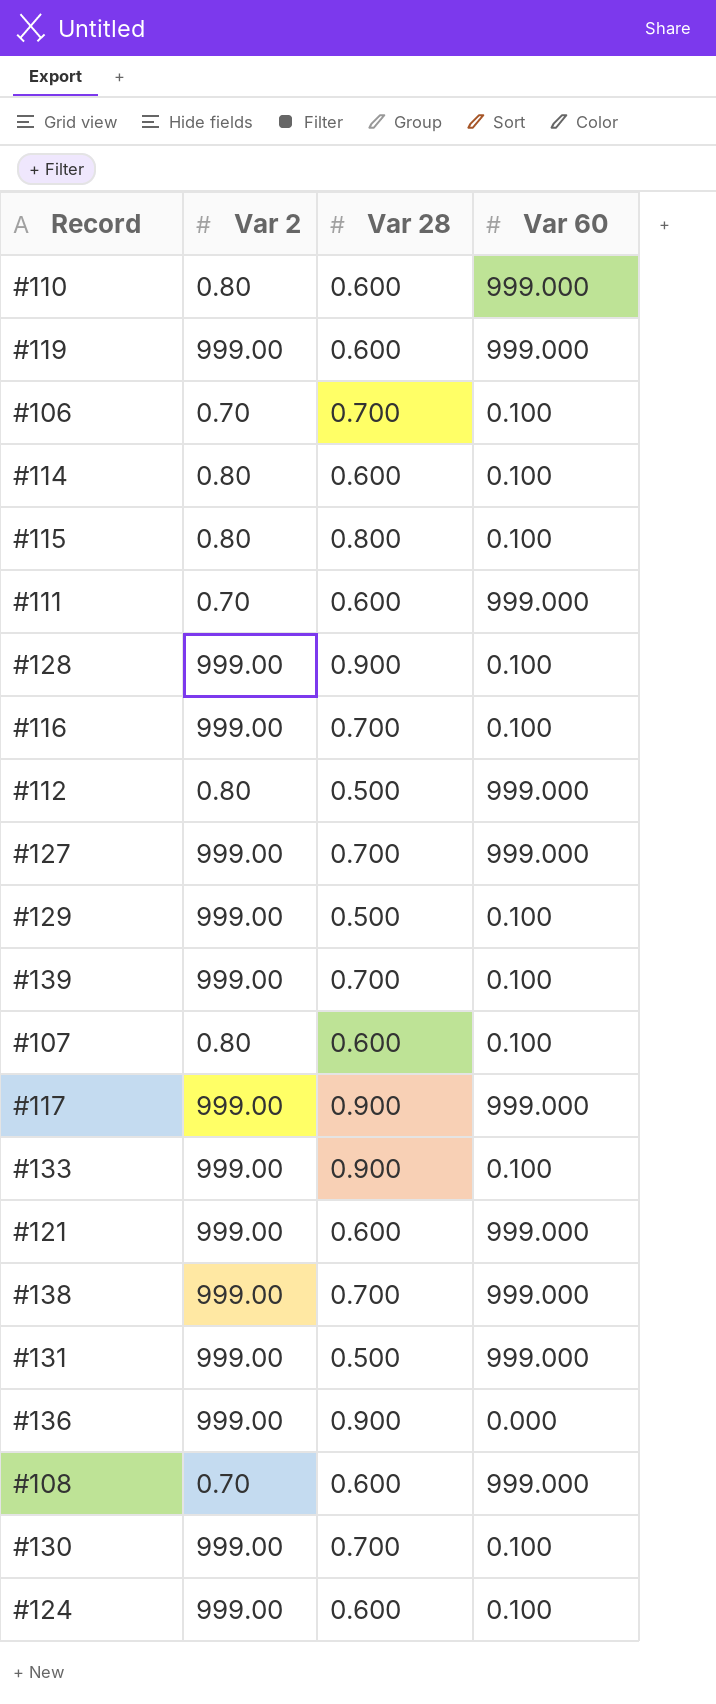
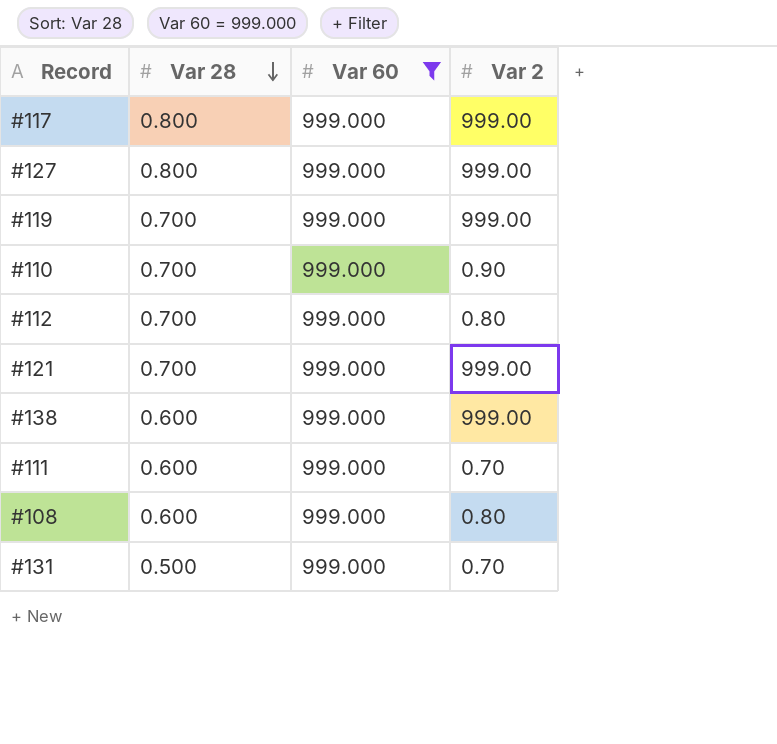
filter: none -> Var 60 = 999.000
row order: none -> Var 28 descending
column Var 2 | position: 2 -> 4
#117 | Var 28: 0.900 -> 0.800
#127 | Var 28: 0.700 -> 0.800
#119 | Var 28: 0.600 -> 0.700
#110 | Var 28: 0.600 -> 0.700
#110 | Var 2: 0.80 -> 0.90
#112 | Var 28: 0.500 -> 0.700
#121 | Var 28: 0.600 -> 0.700
#138 | Var 28: 0.700 -> 0.600
#108 | Var 2: 0.70 -> 0.80
#131 | Var 2: 999.00 -> 0.70

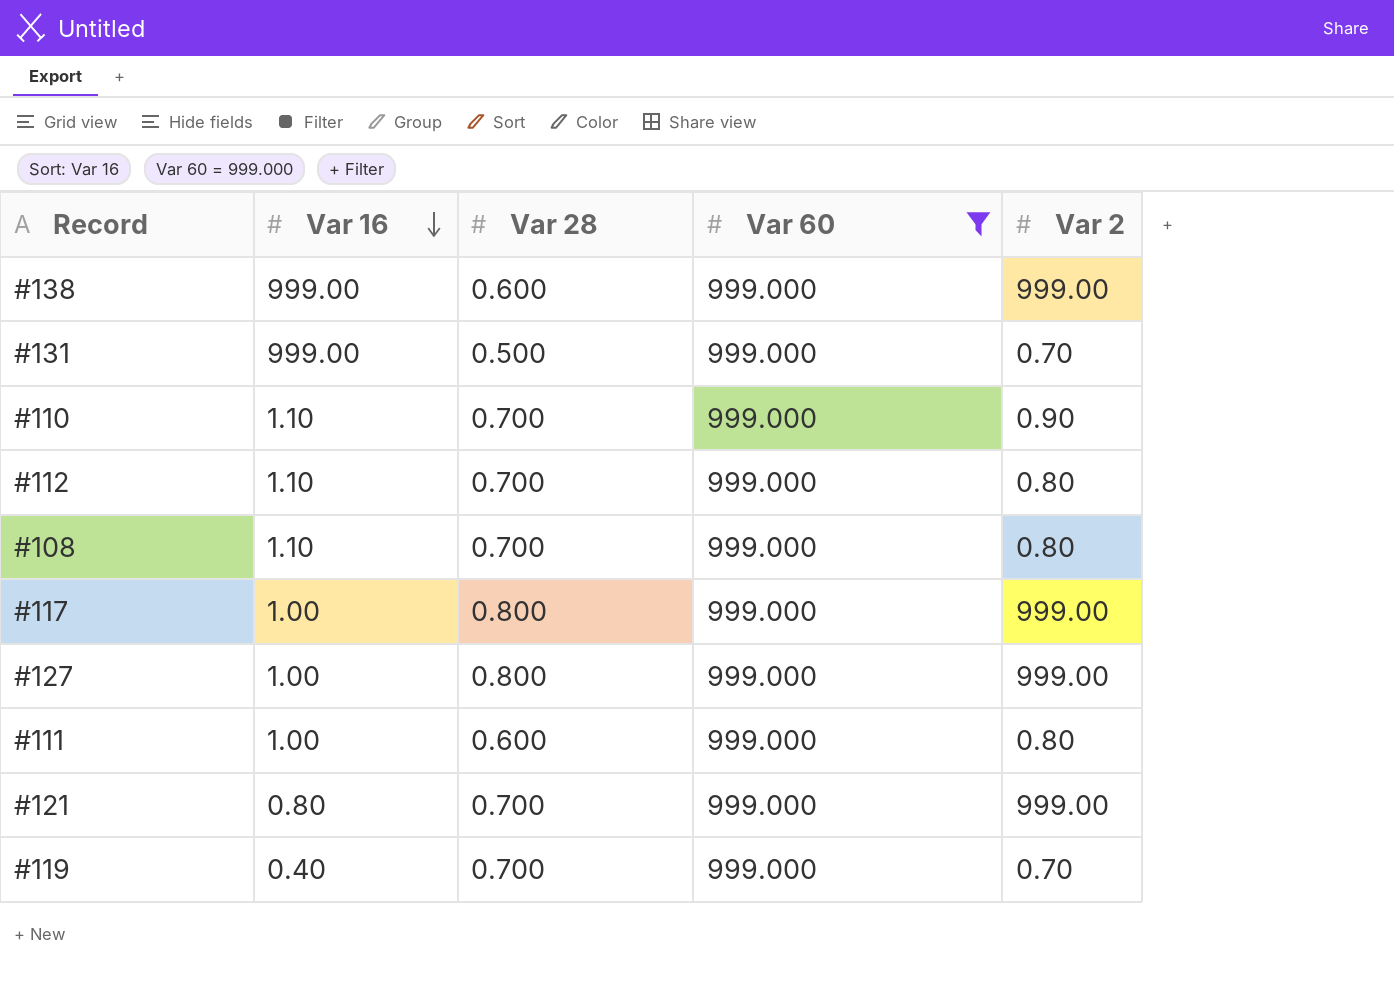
row order: Var 28 descending -> Var 16 descending
column Var 16 | position: none -> 2
#108 | Var 28: 0.600 -> 0.700
#111 | Var 2: 0.70 -> 0.80
#119 | Var 2: 999.00 -> 0.70

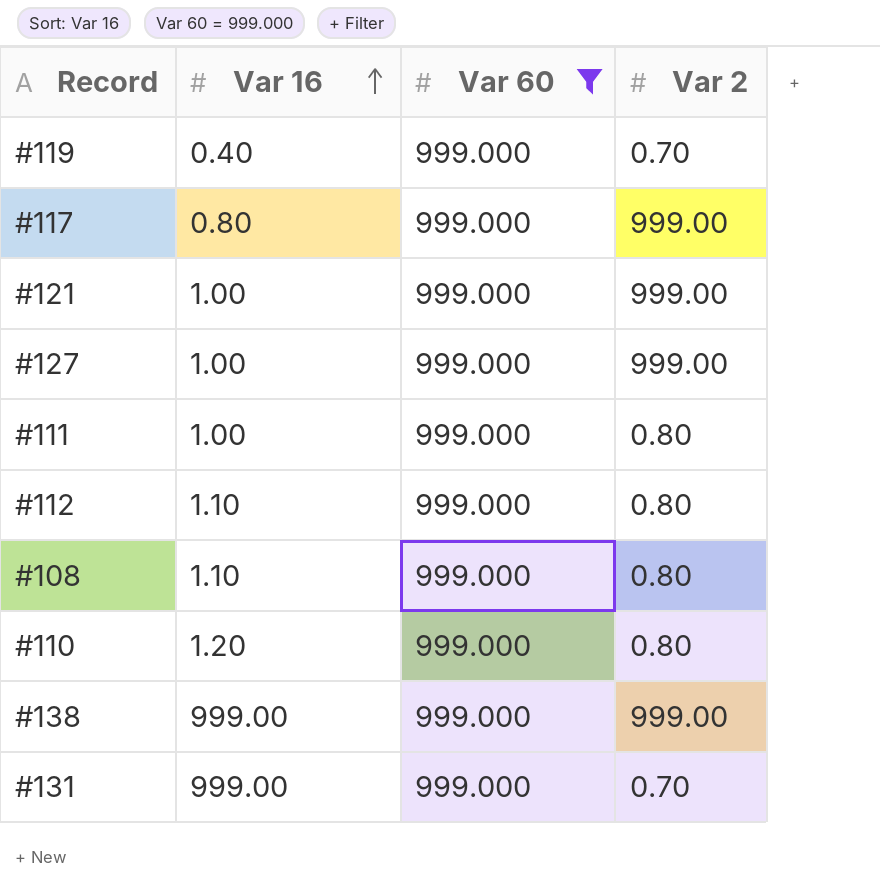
row order: Var 16 descending -> Var 16 ascending
column Var 28 | position: 3 -> none
#117 | Var 16: 1.00 -> 0.80
#121 | Var 16: 0.80 -> 1.00
#110 | Var 16: 1.10 -> 1.20
#110 | Var 2: 0.90 -> 0.80

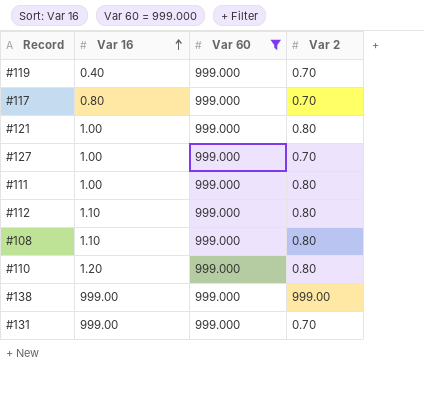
#117 | Var 2: 999.00 -> 0.70
#121 | Var 2: 999.00 -> 0.80
#127 | Var 2: 999.00 -> 0.70

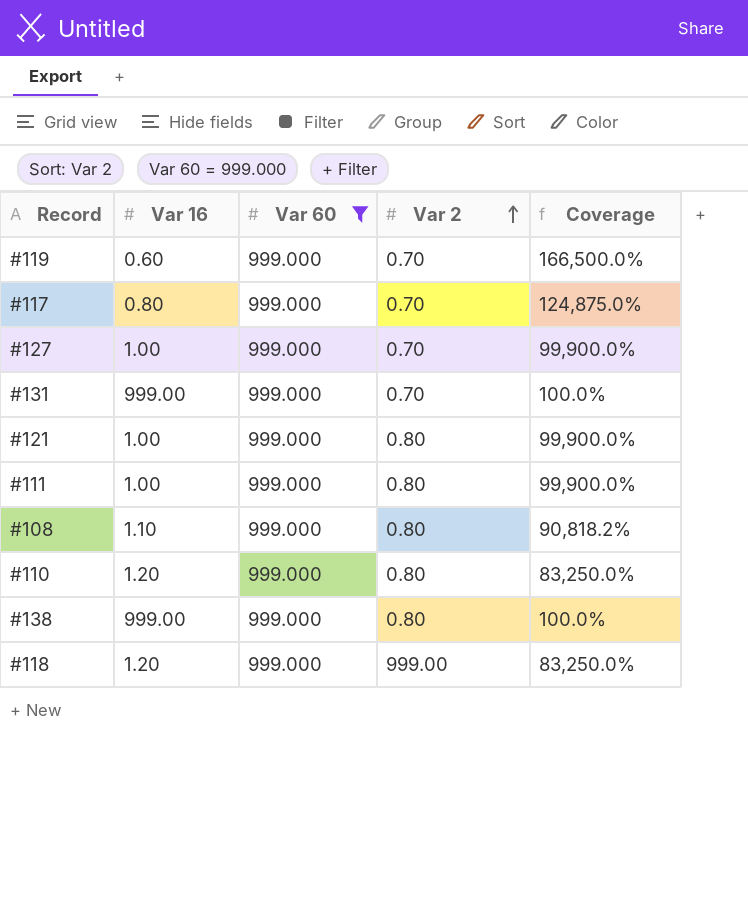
row order: Var 16 ascending -> Var 2 ascending
column Coverage | formula: none -> [Var 60] / [Var 16]
row #112: 1.10 | 999.000 | 0.80 -> none
#119 | Var 16: 0.40 -> 0.60
#138 | Var 2: 999.00 -> 0.80
row #118: none -> 1.20 | 999.000 | 999.00 | 83,250.0%

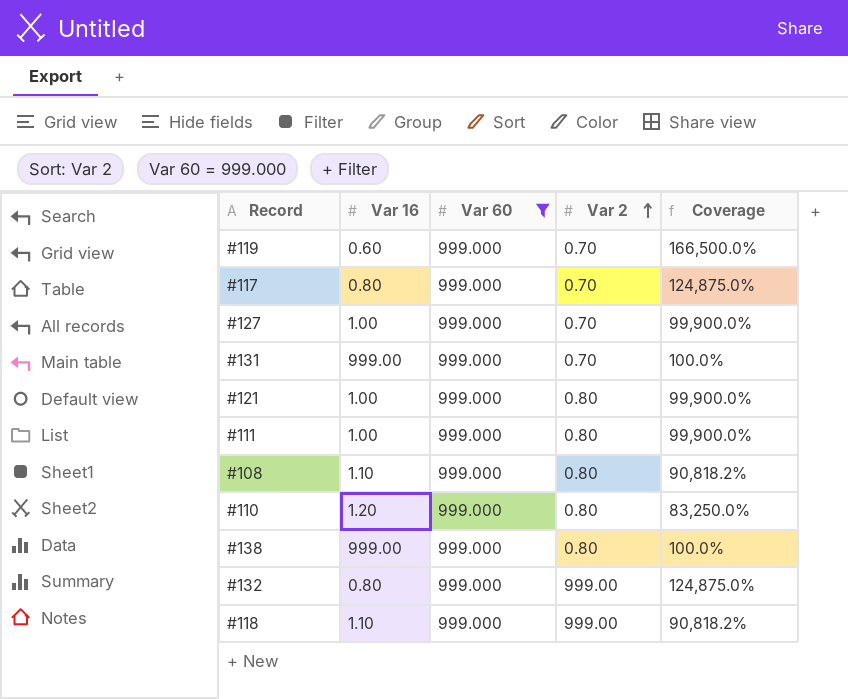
row #132: none -> 0.80 | 999.000 | 999.00 | 124,875.0%
#118 | Var 16: 1.20 -> 1.10
#118 | Coverage: 83,250.0% -> 90,818.2%

